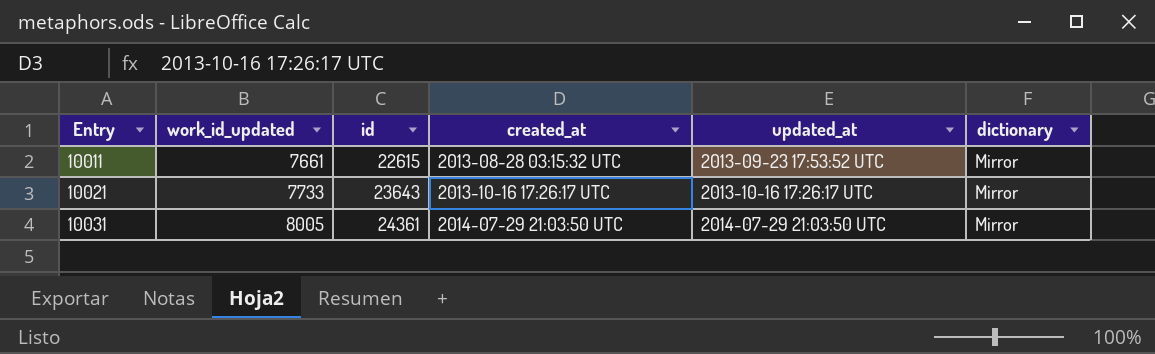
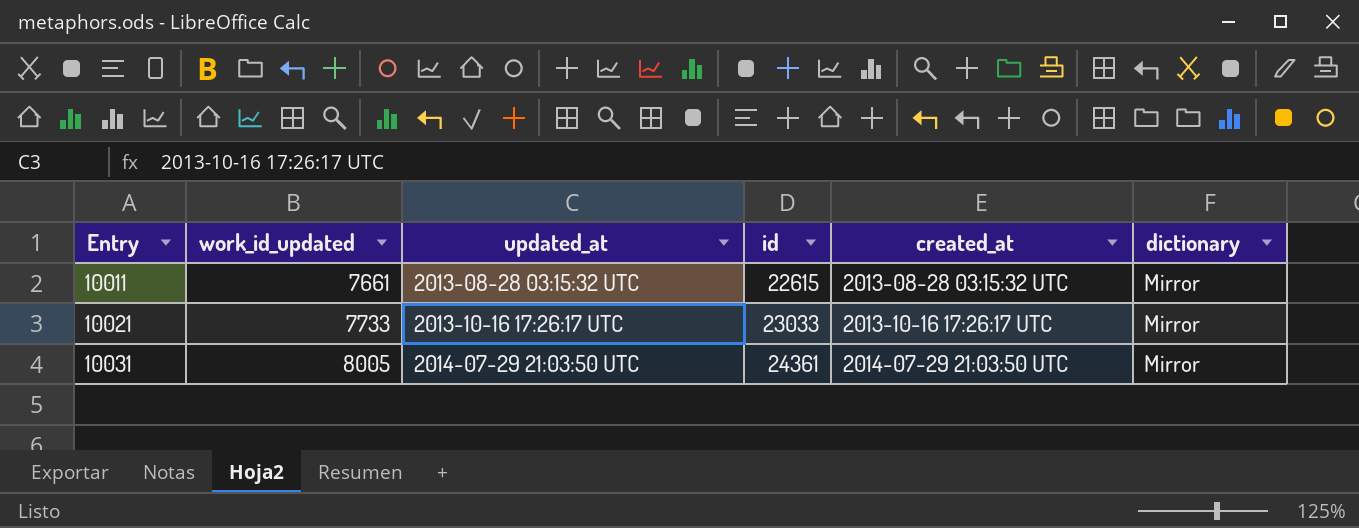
column updated_at | position: 5 -> 3
10011 | updated_at: 2013-09-23 17:53:52 UTC -> 2013-08-28 03:15:32 UTC
10021 | id: 23643 -> 23033

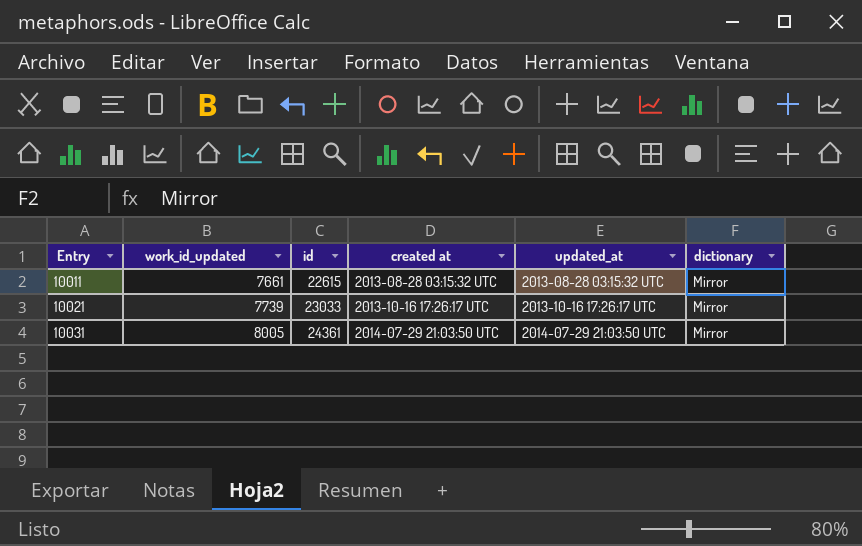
column name: created_at -> created at
column updated_at | position: 3 -> 5
10021 | work_id_updated: 7733 -> 7739

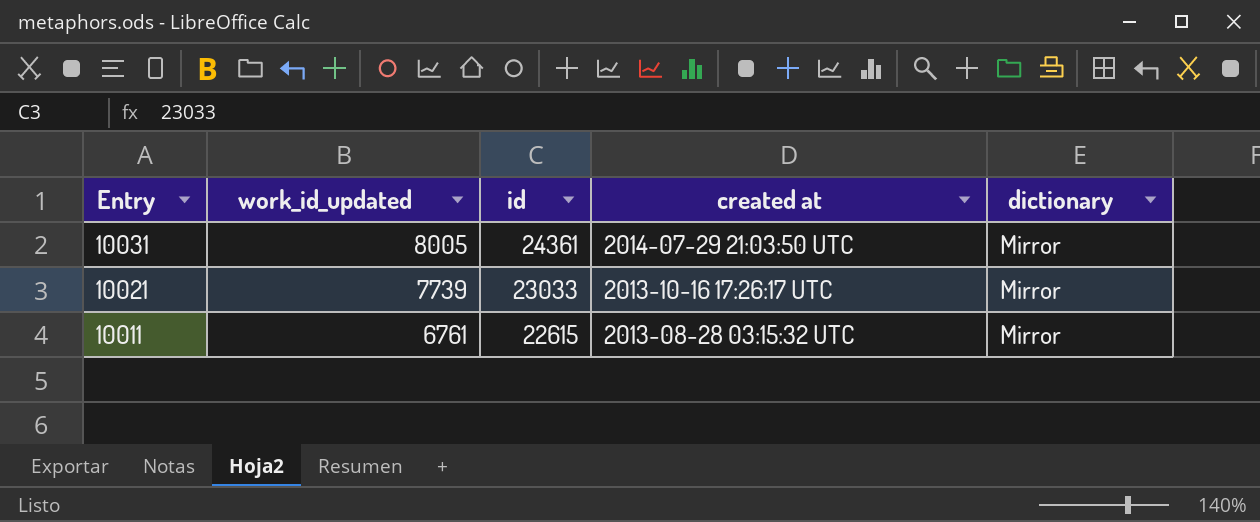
row order: Entry ascending -> Entry descending
column updated_at | position: 5 -> none
10011 | work_id_updated: 7661 -> 6761

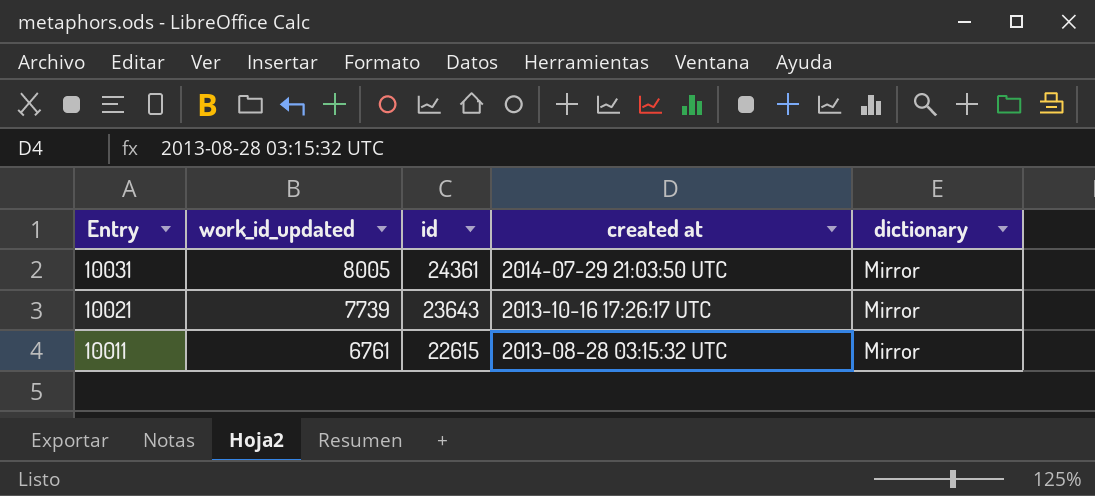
10021 | id: 23033 -> 23643

